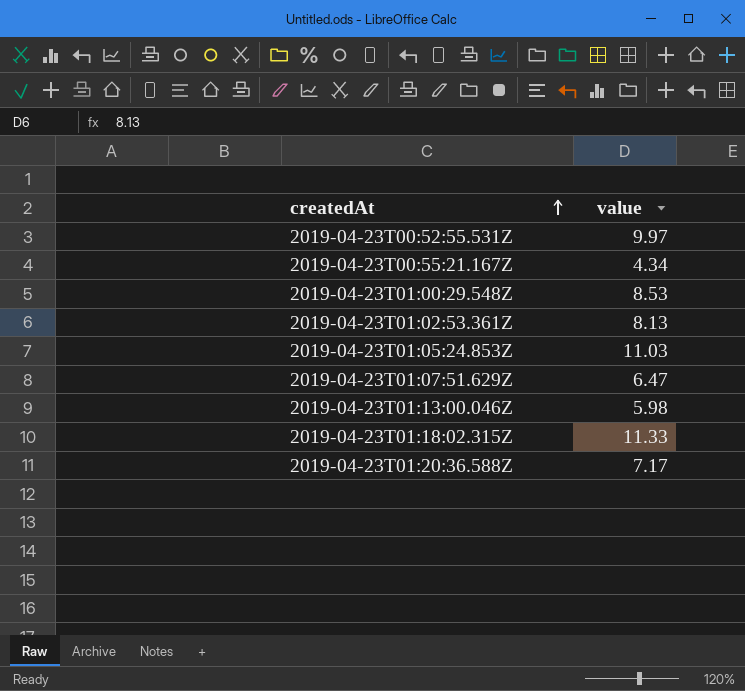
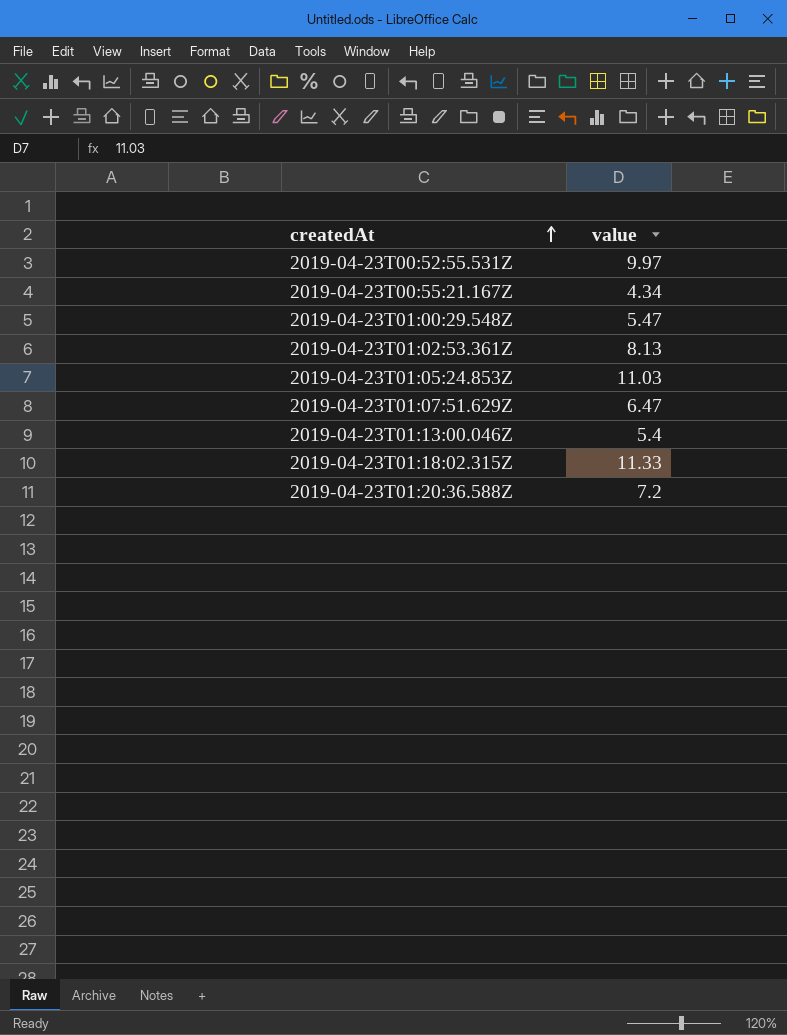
2019-04-23T01:00:29.548Z | value: 8.53 -> 5.47
2019-04-23T01:13:00.046Z | value: 5.98 -> 5.4
2019-04-23T01:20:36.588Z | value: 7.17 -> 7.2

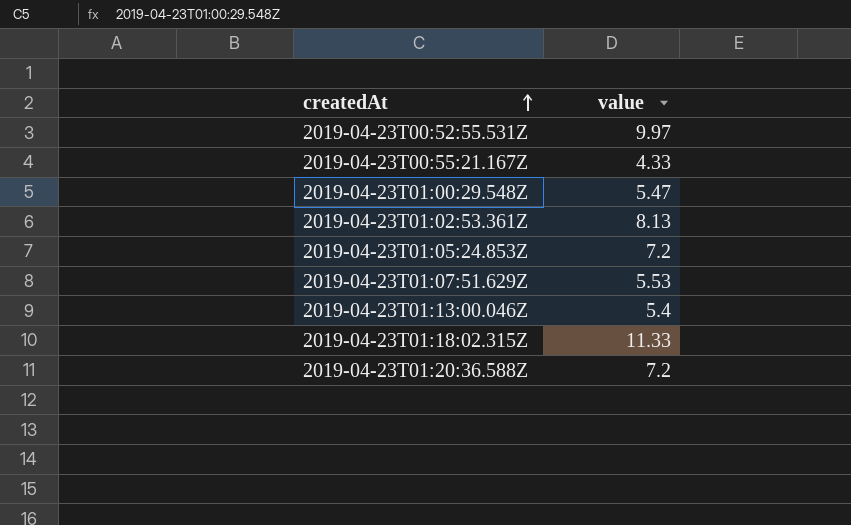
2019-04-23T00:55:21.167Z | value: 4.34 -> 4.33
2019-04-23T01:05:24.853Z | value: 11.03 -> 7.2
2019-04-23T01:07:51.629Z | value: 6.47 -> 5.53

